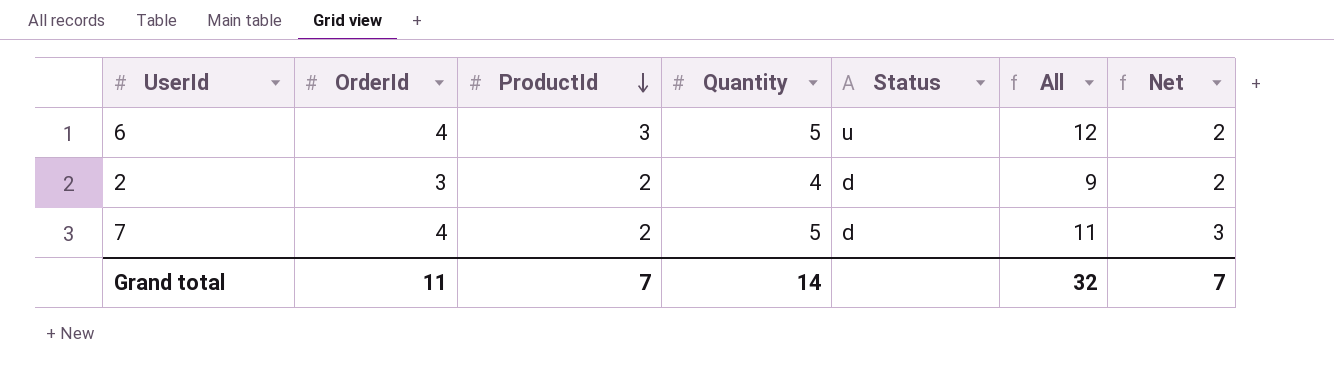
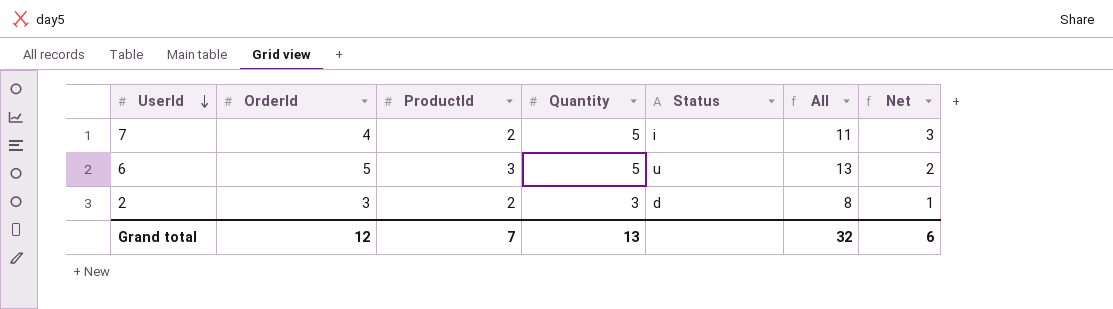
row order: ProductId descending -> UserId descending
7 | Status: d -> i
6 | OrderId: 4 -> 5
6 | All: 12 -> 13
2 | Quantity: 4 -> 3
2 | All: 9 -> 8
2 | Net: 2 -> 1
Grand total | OrderId: 11 -> 12
Grand total | Quantity: 14 -> 13
Grand total | Net: 7 -> 6

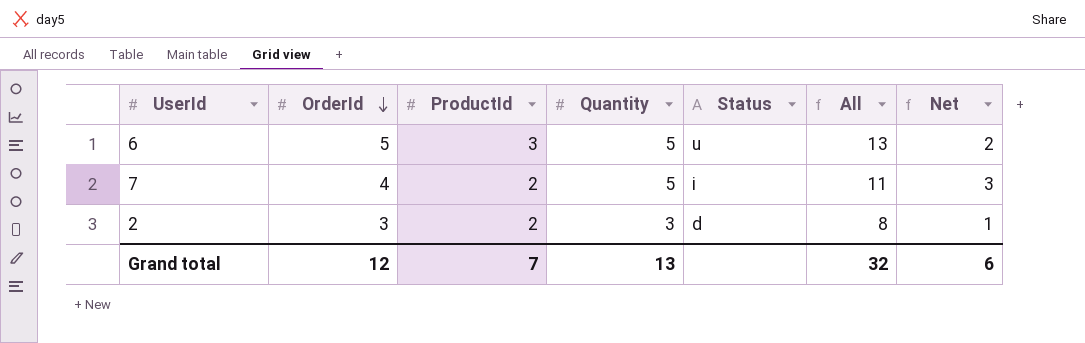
row order: UserId descending -> OrderId descending

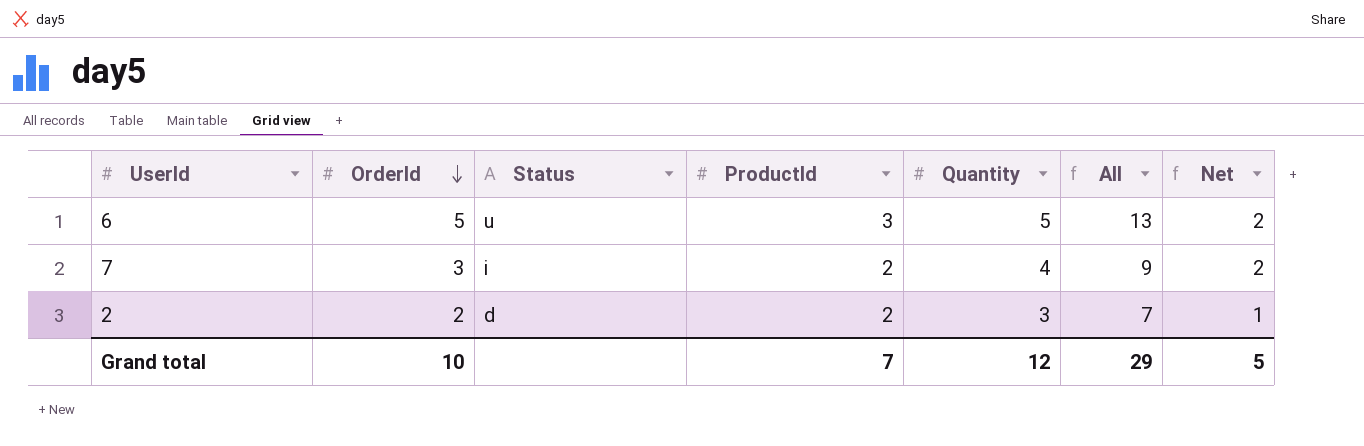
column Status | position: 5 -> 3
7 | OrderId: 4 -> 3
7 | Quantity: 5 -> 4
7 | All: 11 -> 9
7 | Net: 3 -> 2
2 | OrderId: 3 -> 2
2 | All: 8 -> 7
Grand total | OrderId: 12 -> 10
Grand total | Quantity: 13 -> 12
Grand total | All: 32 -> 29
Grand total | Net: 6 -> 5

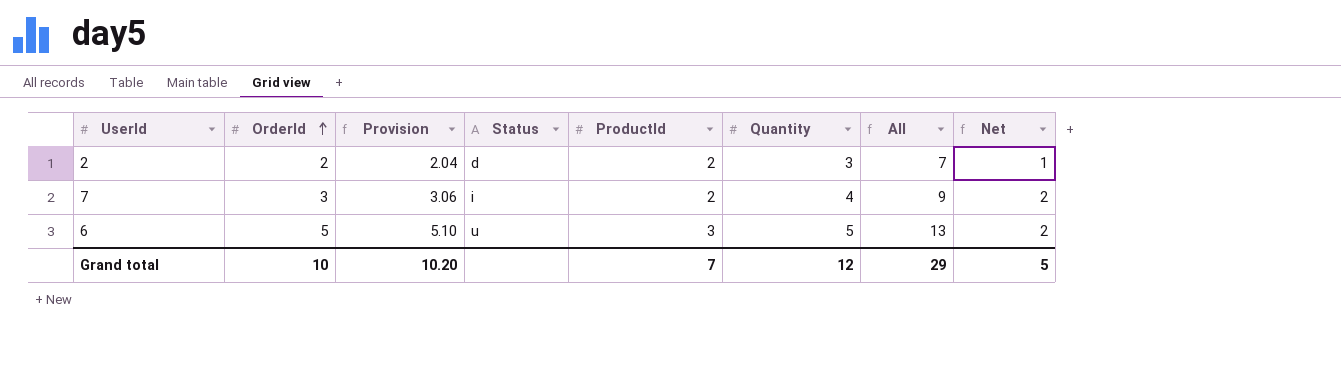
row order: OrderId descending -> OrderId ascending
column Provision | formula: none -> [OrderId] * 1.02

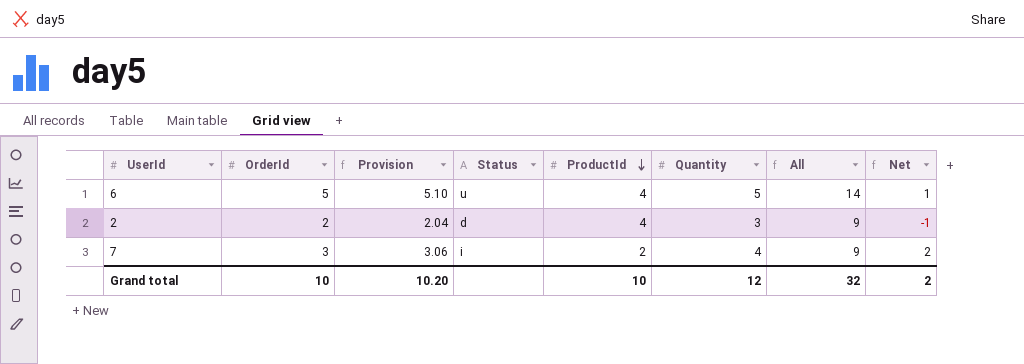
row order: OrderId ascending -> ProductId descending
6 | ProductId: 3 -> 4
6 | All: 13 -> 14
6 | Net: 2 -> 1
2 | ProductId: 2 -> 4
2 | All: 7 -> 9
2 | Net: 1 -> -1
Grand total | ProductId: 7 -> 10
Grand total | All: 29 -> 32
Grand total | Net: 5 -> 2

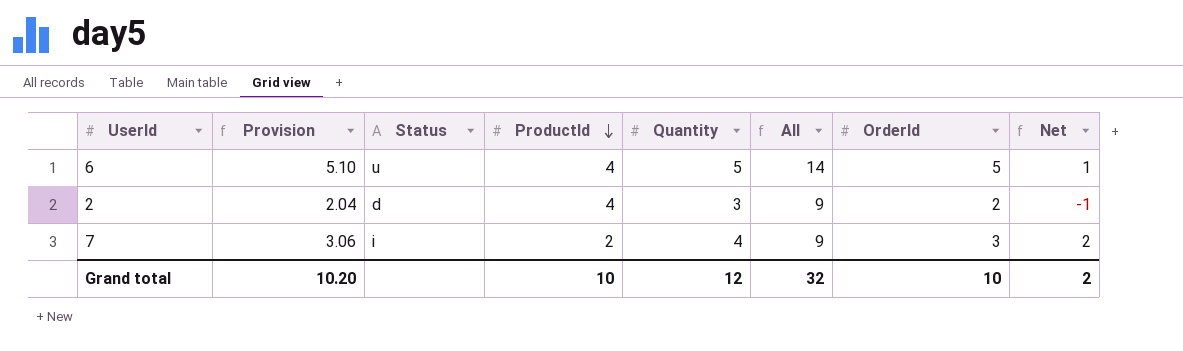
column OrderId | position: 2 -> 7

